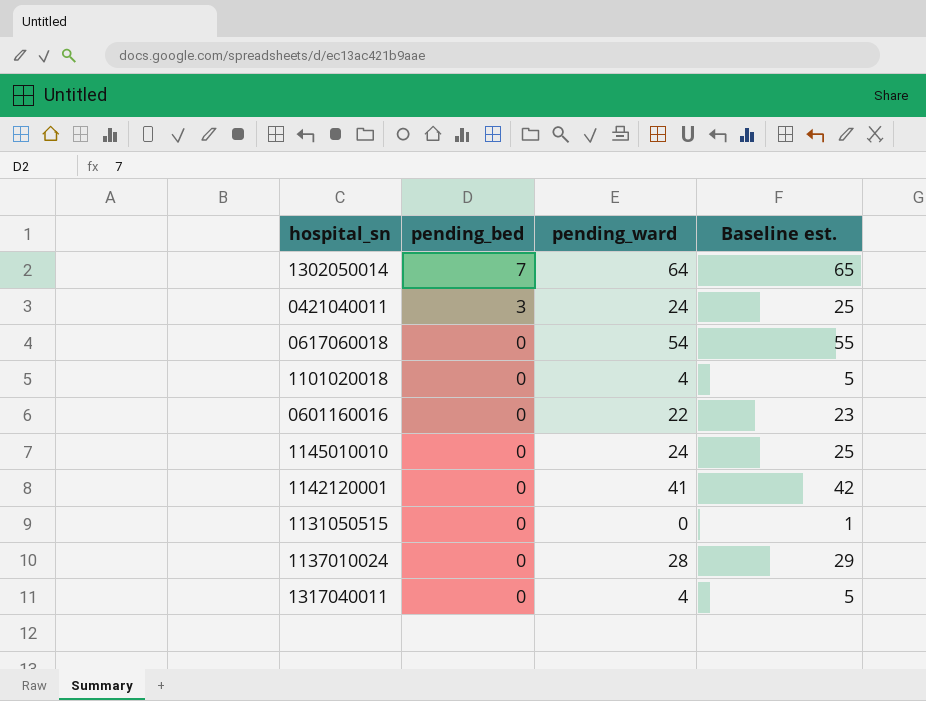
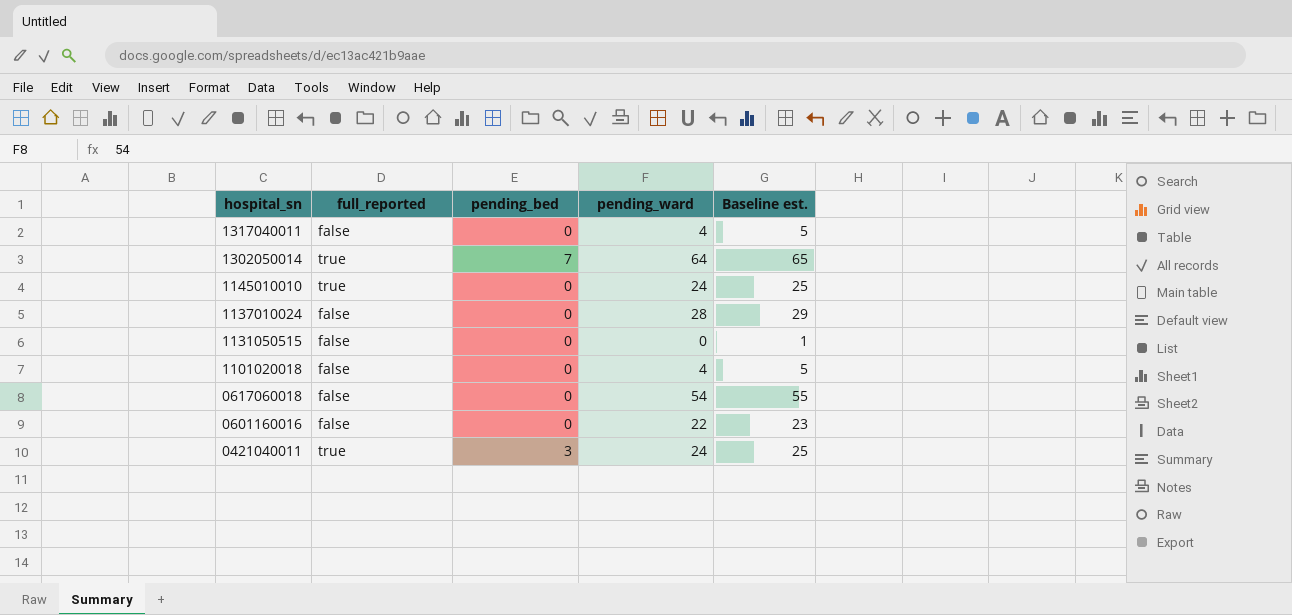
row order: pending_bed descending -> hospital_sn descending
column full_reported | position: none -> 2
row 1142120001: 0 | 41 | 42 -> none

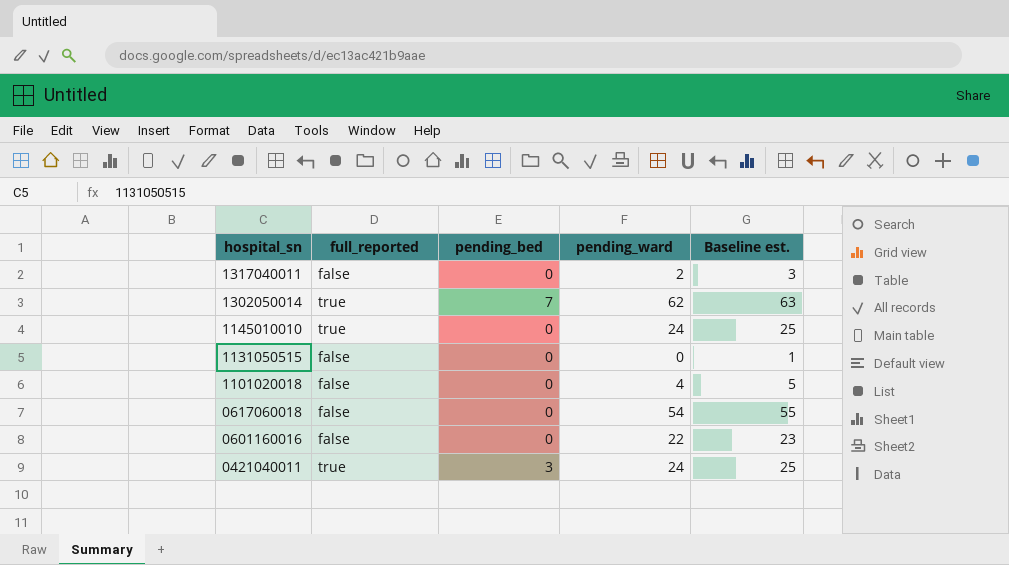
row 1137010024: false | 0 | 28 | 29 -> none
1317040011 | pending_ward: 4 -> 2
1317040011 | Baseline est.: 5 -> 3
1302050014 | pending_ward: 64 -> 62
1302050014 | Baseline est.: 65 -> 63

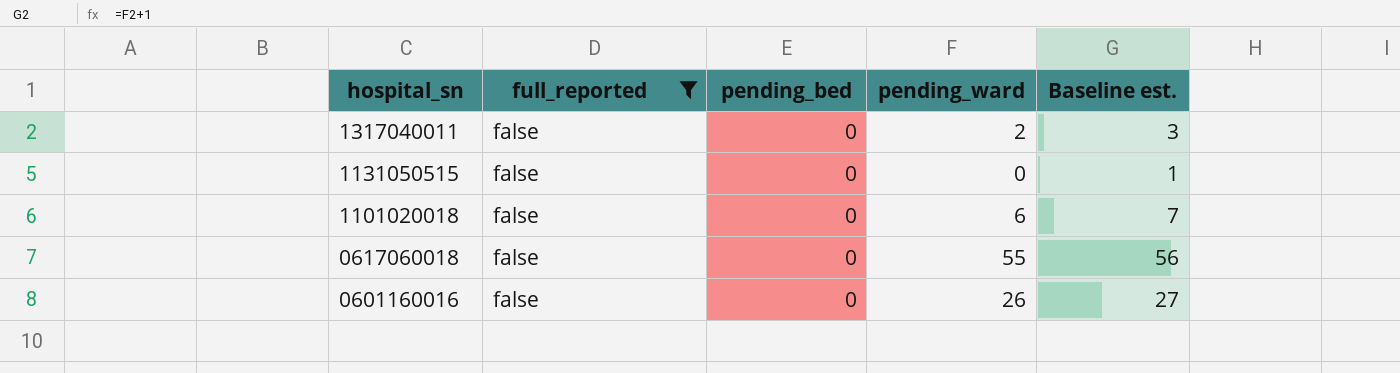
filter: none -> full_reported = false
1101020018 | pending_ward: 4 -> 6
1101020018 | Baseline est.: 5 -> 7
0617060018 | pending_ward: 54 -> 55
0617060018 | Baseline est.: 55 -> 56
0601160016 | pending_ward: 22 -> 26
0601160016 | Baseline est.: 23 -> 27

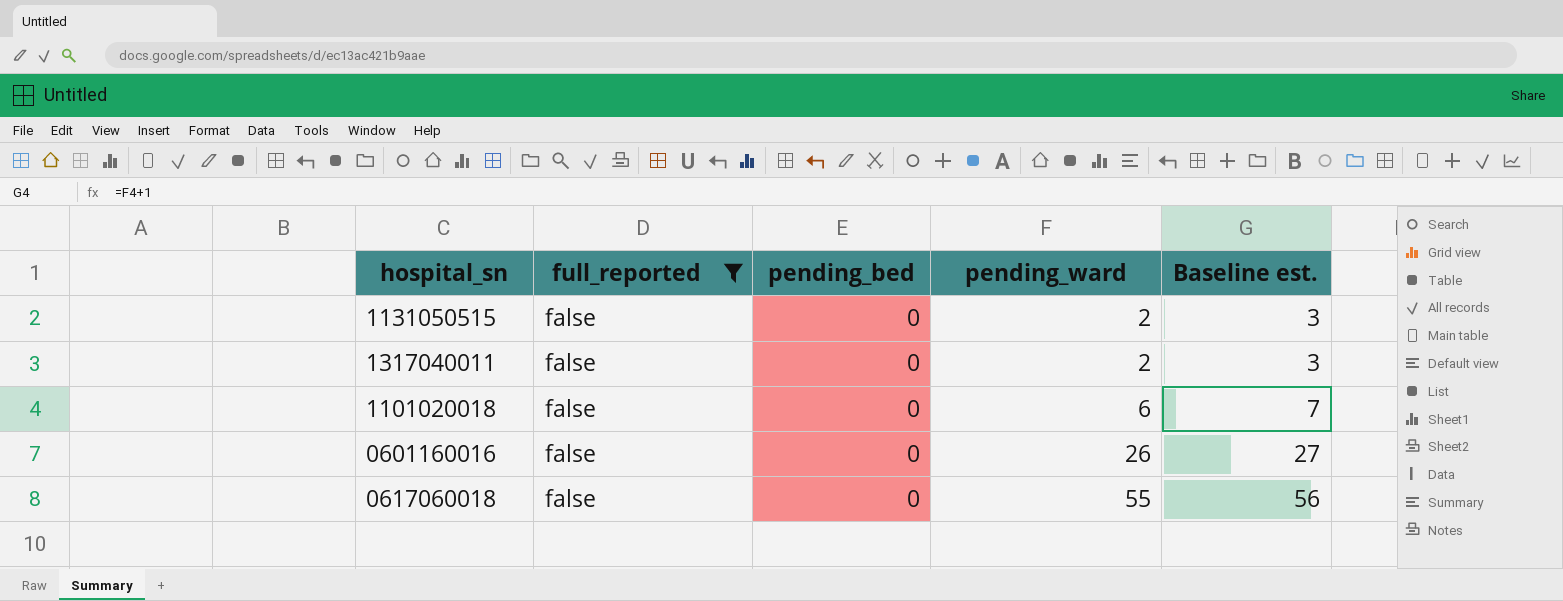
row order: hospital_sn descending -> pending_ward ascending
1131050515 | pending_ward: 0 -> 2
1131050515 | Baseline est.: 1 -> 3

